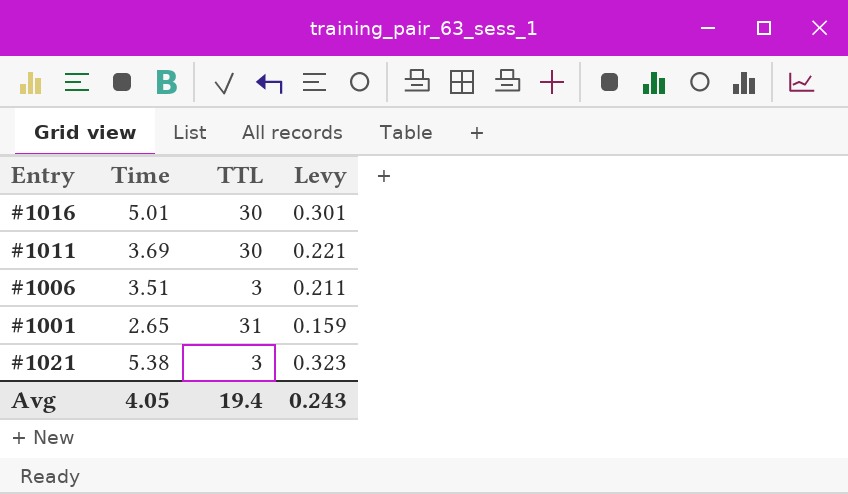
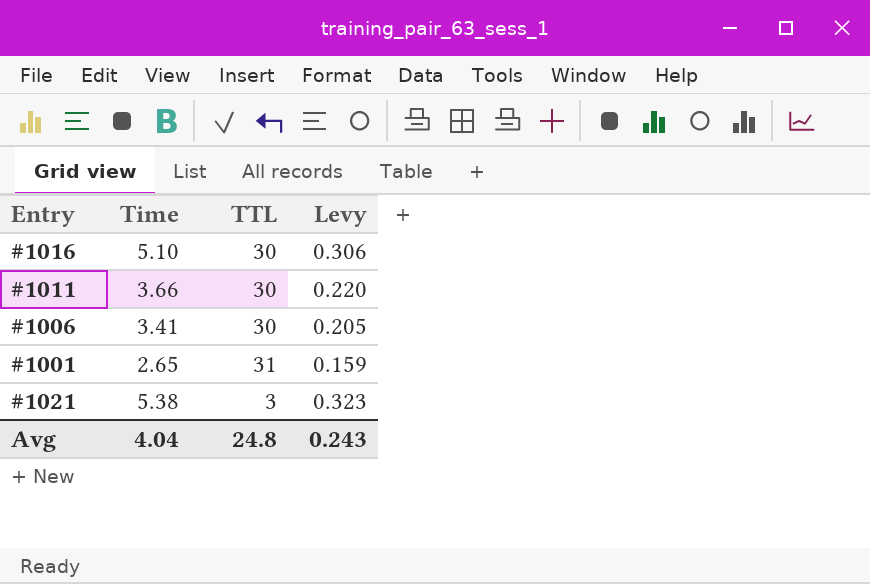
#1016 | Time: 5.01 -> 5.10
#1016 | Levy: 0.301 -> 0.306
#1011 | Time: 3.69 -> 3.66
#1011 | Levy: 0.221 -> 0.220
#1006 | Time: 3.51 -> 3.41
#1006 | TTL: 3 -> 30
#1006 | Levy: 0.211 -> 0.205
Avg | Time: 4.05 -> 4.04
Avg | TTL: 19.4 -> 24.8

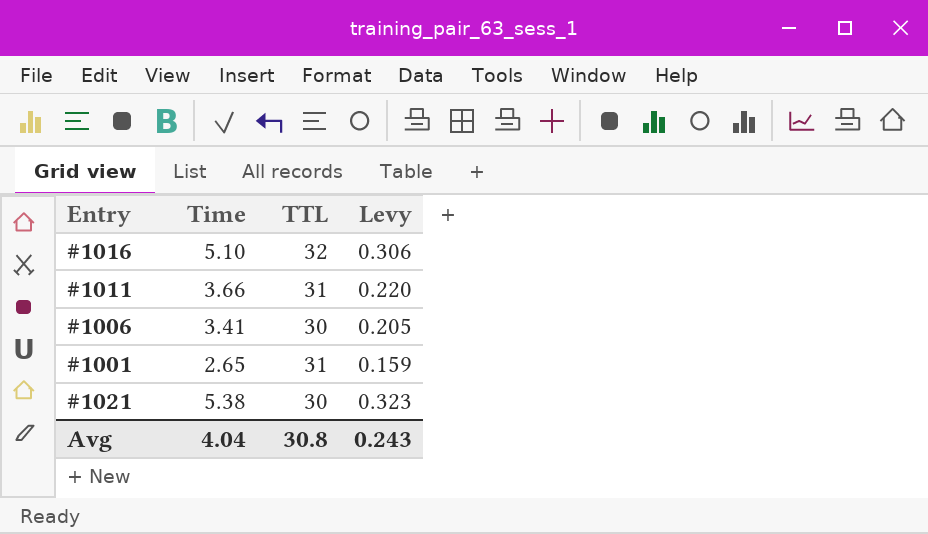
#1016 | TTL: 30 -> 32
#1011 | TTL: 30 -> 31
#1021 | TTL: 3 -> 30
Avg | TTL: 24.8 -> 30.8

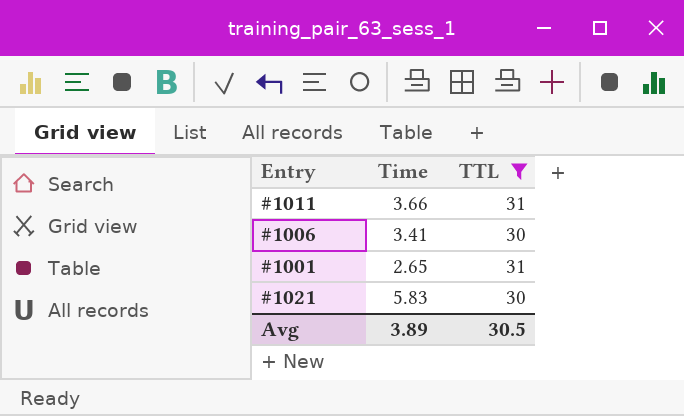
filter: none -> TTL != 32
column Levy | formula: [Time] * 0.06 -> none
#1021 | Time: 5.38 -> 5.83
Avg | Time: 4.04 -> 3.89
Avg | TTL: 30.8 -> 30.5

